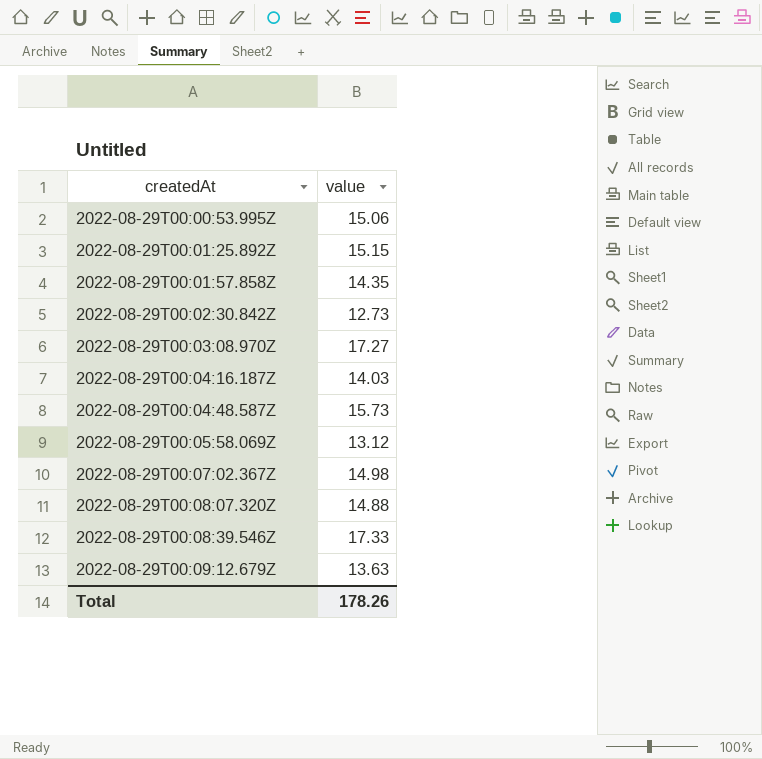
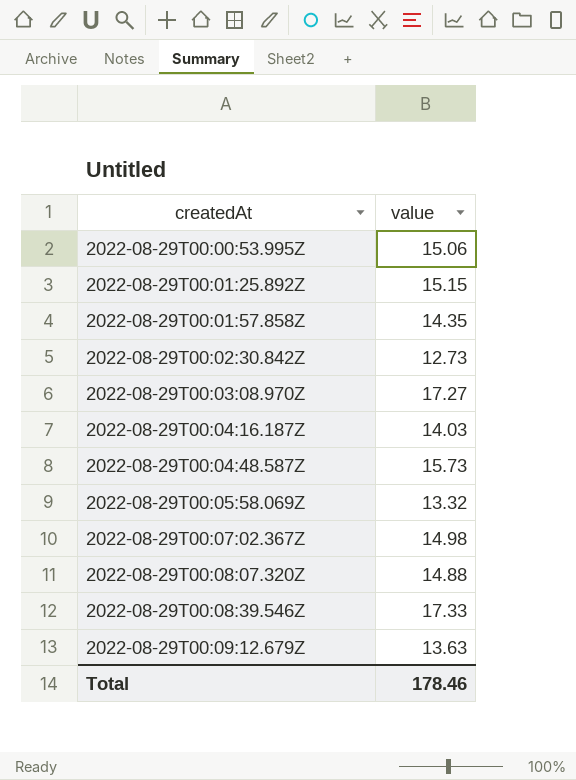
2022-08-29T00:05:58.069Z | value: 13.12 -> 13.32
Total | value: 178.26 -> 178.46

